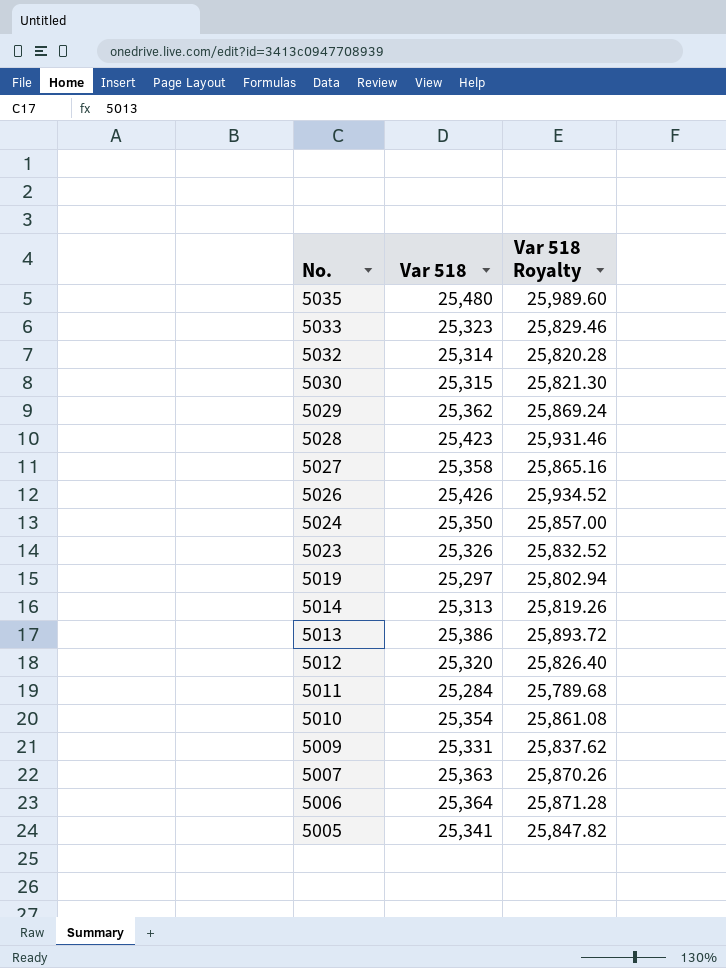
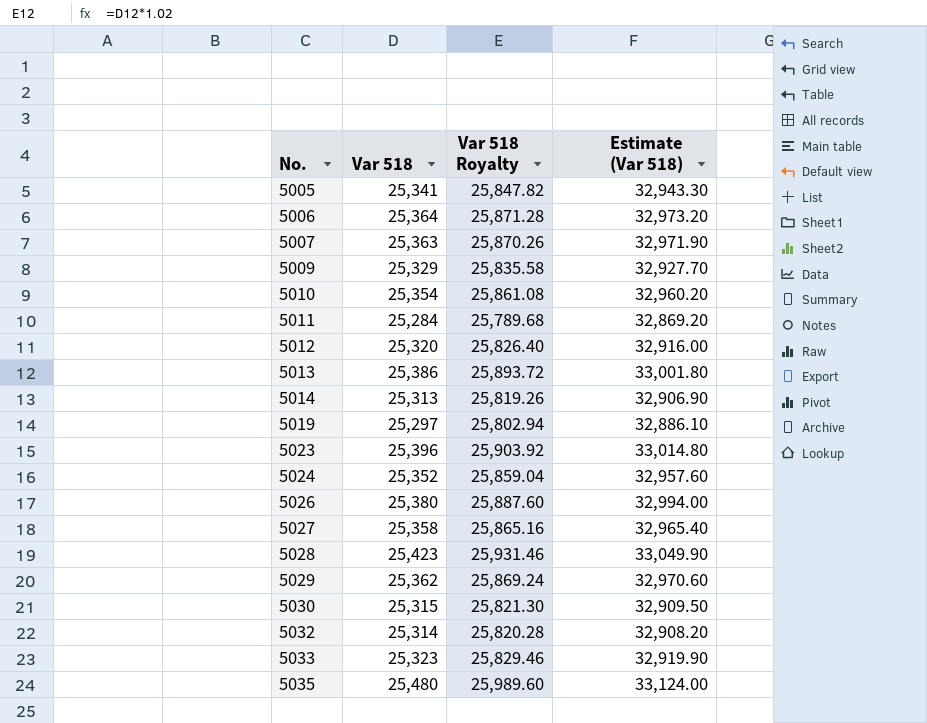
row order: No. descending -> No. ascending
column Estimate (Var 518) | formula: none -> [Var 518] * 1.3
5009 | Var 518: 25,331 -> 25,329
5009 | Var 518 Royalty: 25,837.62 -> 25,835.58
5023 | Var 518: 25,326 -> 25,396
5023 | Var 518 Royalty: 25,832.52 -> 25,903.92
5024 | Var 518: 25,350 -> 25,352
5024 | Var 518 Royalty: 25,857.00 -> 25,859.04
5026 | Var 518: 25,426 -> 25,380
5026 | Var 518 Royalty: 25,934.52 -> 25,887.60

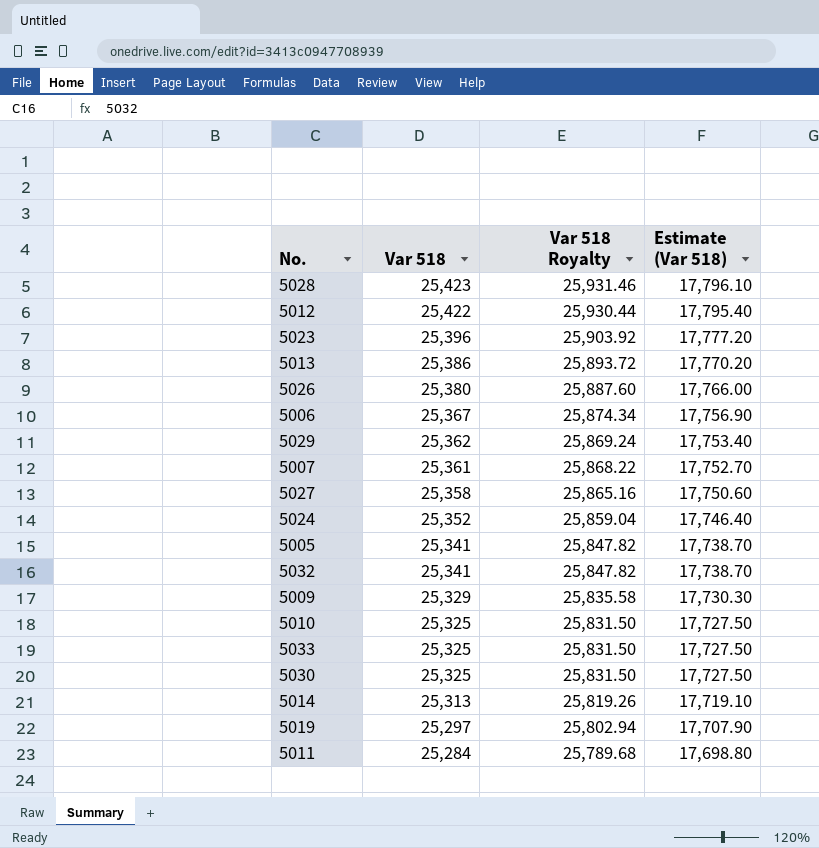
row order: No. ascending -> Var 518 descending
column Estimate (Var 518) | formula: [Var 518] * 1.3 -> [Var 518] * 0.7
row 5035: 25,480 | 25,989.60 | 33,124.00 -> none
5012 | Var 518: 25,320 -> 25,422
5012 | Var 518 Royalty: 25,826.40 -> 25,930.44
5006 | Var 518: 25,364 -> 25,367
5006 | Var 518 Royalty: 25,871.28 -> 25,874.34
5007 | Var 518: 25,363 -> 25,361
5007 | Var 518 Royalty: 25,870.26 -> 25,868.22
5032 | Var 518: 25,314 -> 25,341
5032 | Var 518 Royalty: 25,820.28 -> 25,847.82
5010 | Var 518: 25,354 -> 25,325
5010 | Var 518 Royalty: 25,861.08 -> 25,831.50
5033 | Var 518: 25,323 -> 25,325
5033 | Var 518 Royalty: 25,829.46 -> 25,831.50
5030 | Var 518: 25,315 -> 25,325
5030 | Var 518 Royalty: 25,821.30 -> 25,831.50

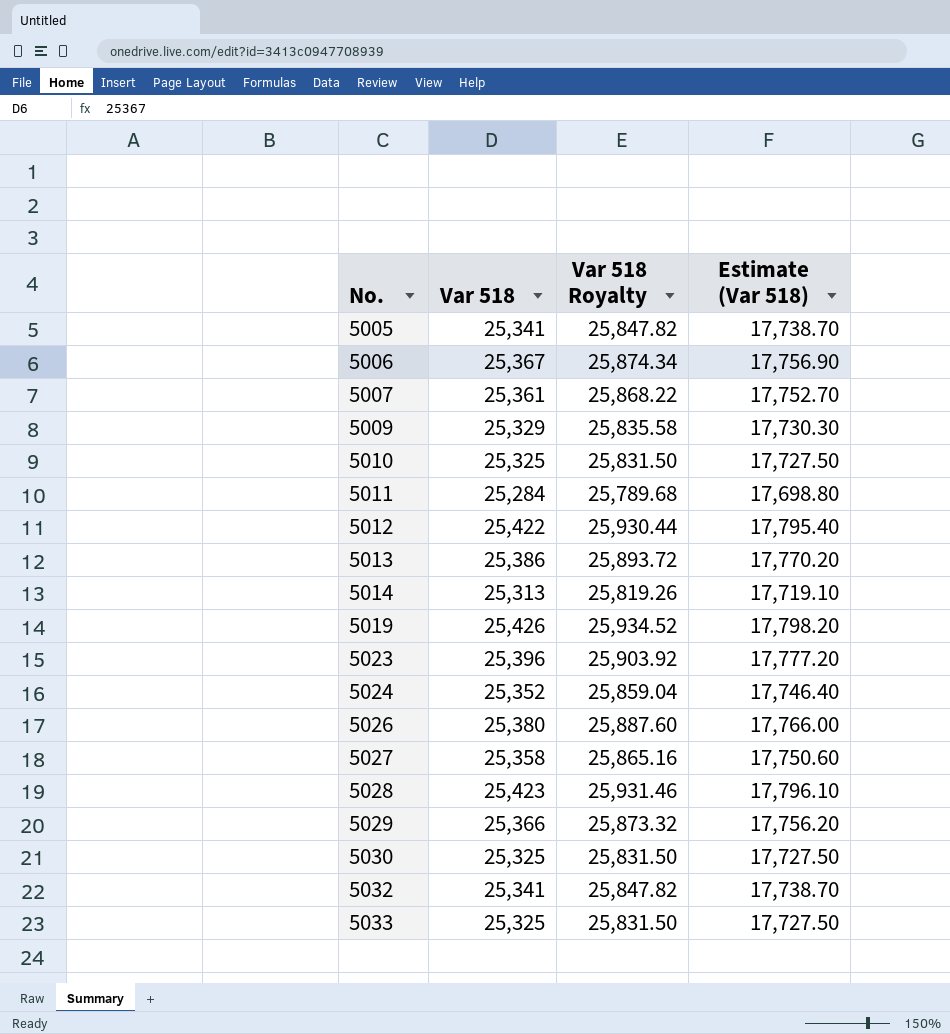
row order: Var 518 descending -> No. ascending
5019 | Var 518: 25,297 -> 25,426
5019 | Var 518 Royalty: 25,802.94 -> 25,934.52
5019 | Estimate (Var 518): 17,707.90 -> 17,798.20
5029 | Var 518: 25,362 -> 25,366
5029 | Var 518 Royalty: 25,869.24 -> 25,873.32
5029 | Estimate (Var 518): 17,753.40 -> 17,756.20

